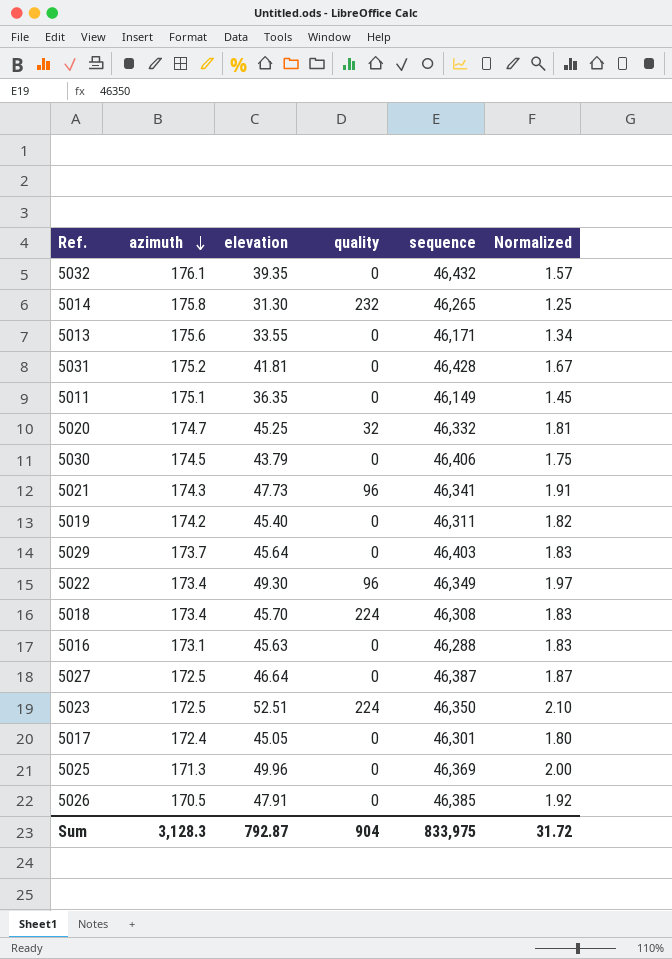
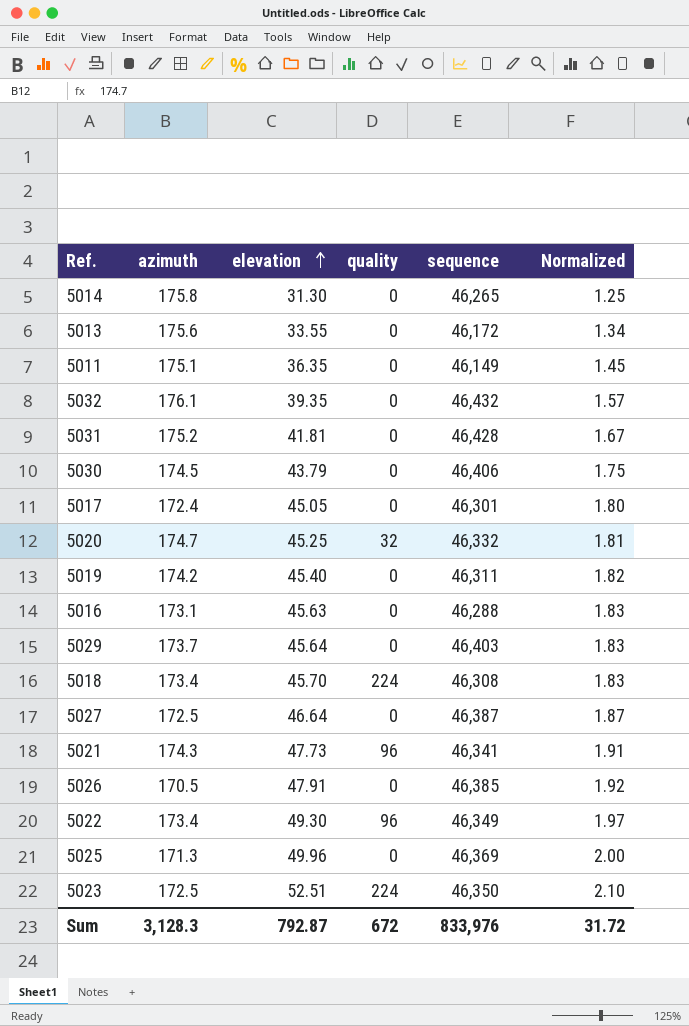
row order: azimuth descending -> elevation ascending
5014 | quality: 232 -> 0
5013 | sequence: 46,171 -> 46,172
Sum | quality: 904 -> 672
Sum | sequence: 833,975 -> 833,976

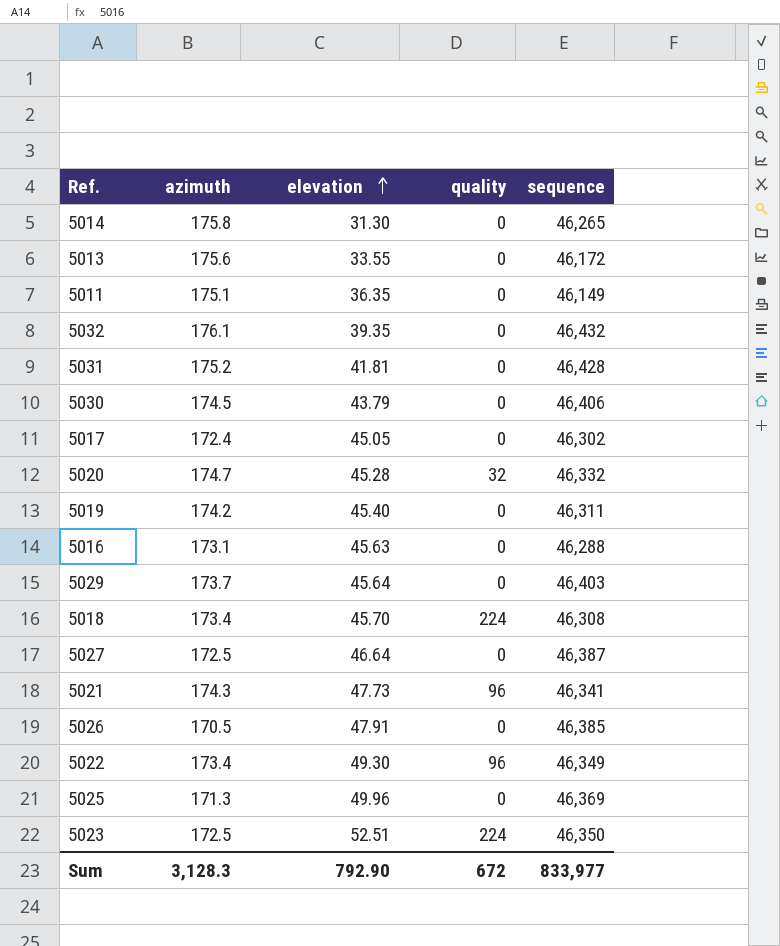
column Normalized | formula: [elevation] * 0.04 -> none
5017 | sequence: 46,301 -> 46,302
5020 | elevation: 45.25 -> 45.28
Sum | elevation: 792.87 -> 792.90
Sum | sequence: 833,976 -> 833,977

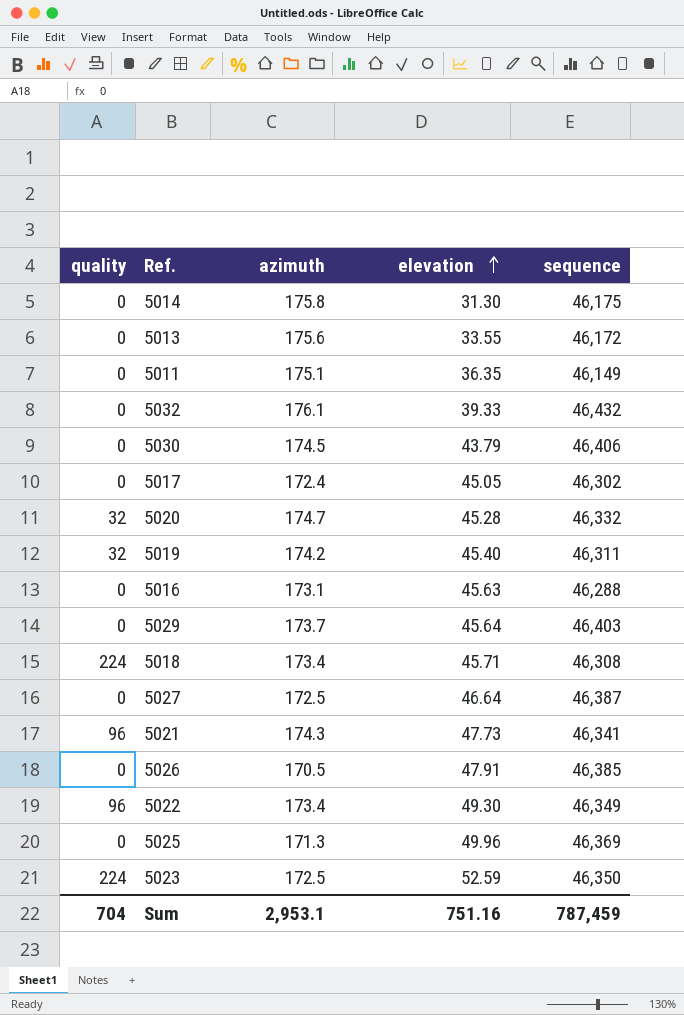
column quality | position: 4 -> 1
row 5031: 175.2 | 41.81 | 0 | 46,428 -> none
5014 | sequence: 46,265 -> 46,175
5032 | elevation: 39.35 -> 39.33
5019 | quality: 0 -> 32
5018 | elevation: 45.70 -> 45.71
5023 | elevation: 52.51 -> 52.59
Sum | quality: 672 -> 704
Sum | azimuth: 3,128.3 -> 2,953.1
Sum | elevation: 792.90 -> 751.16
Sum | sequence: 833,977 -> 787,459

